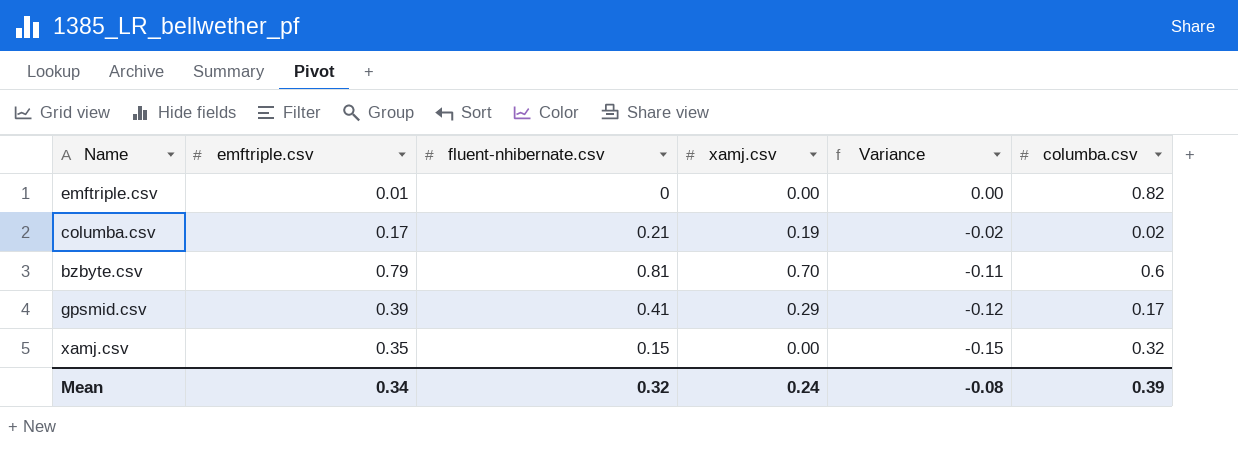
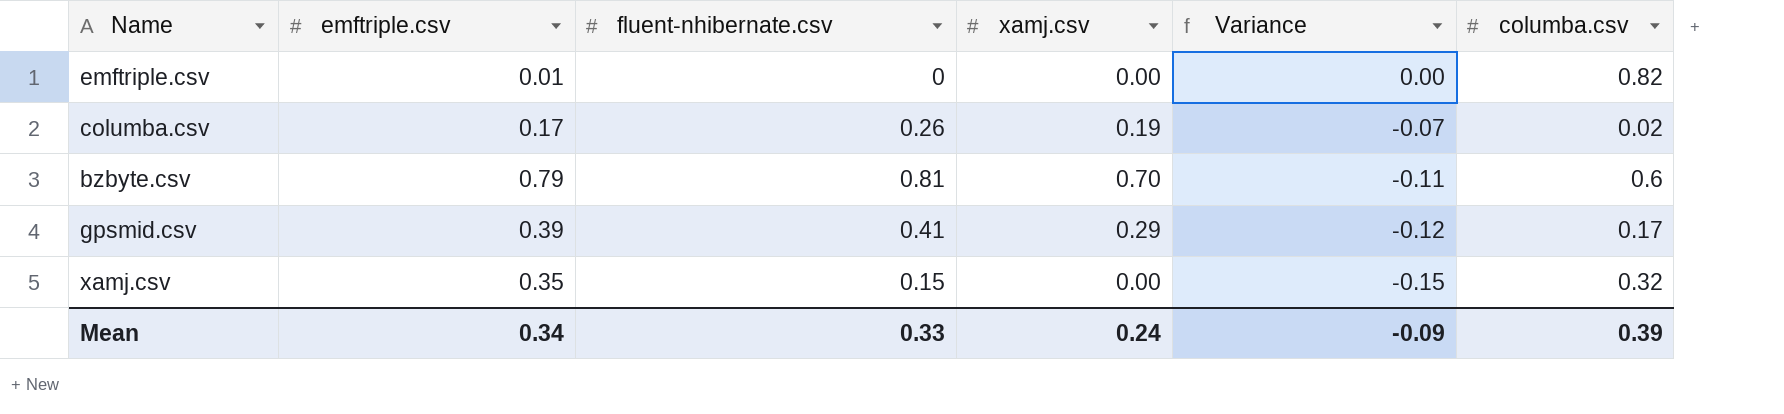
columba.csv | fluent-nhibernate.csv: 0.21 -> 0.26
columba.csv | Variance: -0.02 -> -0.07
Mean | fluent-nhibernate.csv: 0.32 -> 0.33
Mean | Variance: -0.08 -> -0.09

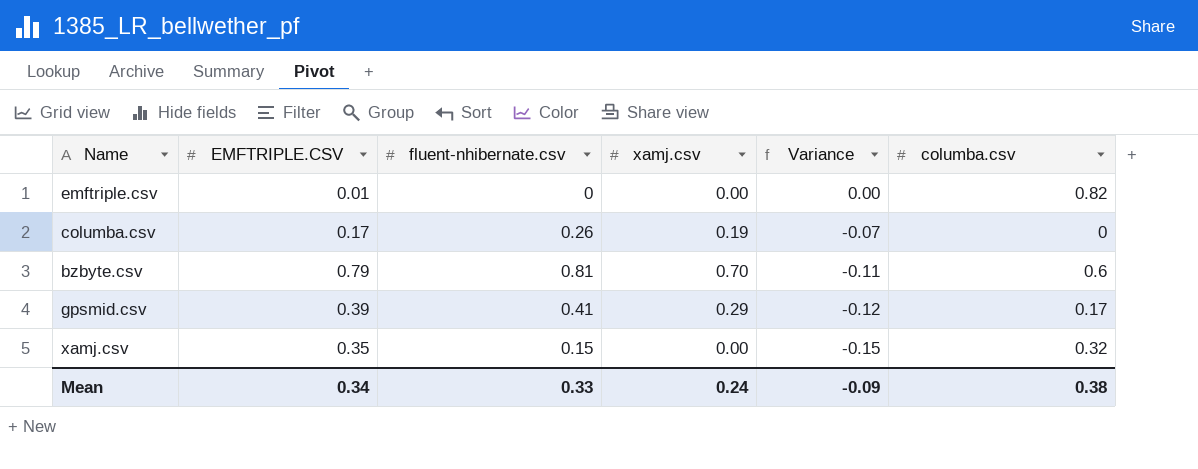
column name: emftriple.csv -> EMFTRIPLE.CSV
columba.csv | columba.csv: 0.02 -> 0
Mean | columba.csv: 0.39 -> 0.38

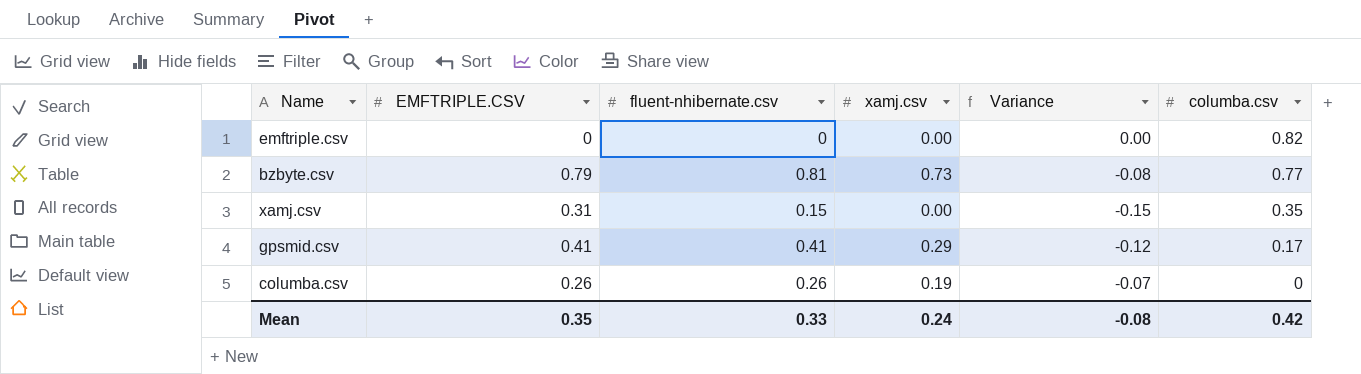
row order: Variance descending -> columba.csv descending
emftriple.csv | EMFTRIPLE.CSV: 0.01 -> 0
bzbyte.csv | xamj.csv: 0.70 -> 0.73
bzbyte.csv | Variance: -0.11 -> -0.08
bzbyte.csv | columba.csv: 0.6 -> 0.77
xamj.csv | EMFTRIPLE.CSV: 0.35 -> 0.31
xamj.csv | columba.csv: 0.32 -> 0.35
gpsmid.csv | EMFTRIPLE.CSV: 0.39 -> 0.41
columba.csv | EMFTRIPLE.CSV: 0.17 -> 0.26
Mean | EMFTRIPLE.CSV: 0.34 -> 0.35
Mean | Variance: -0.09 -> -0.08
Mean | columba.csv: 0.38 -> 0.42

